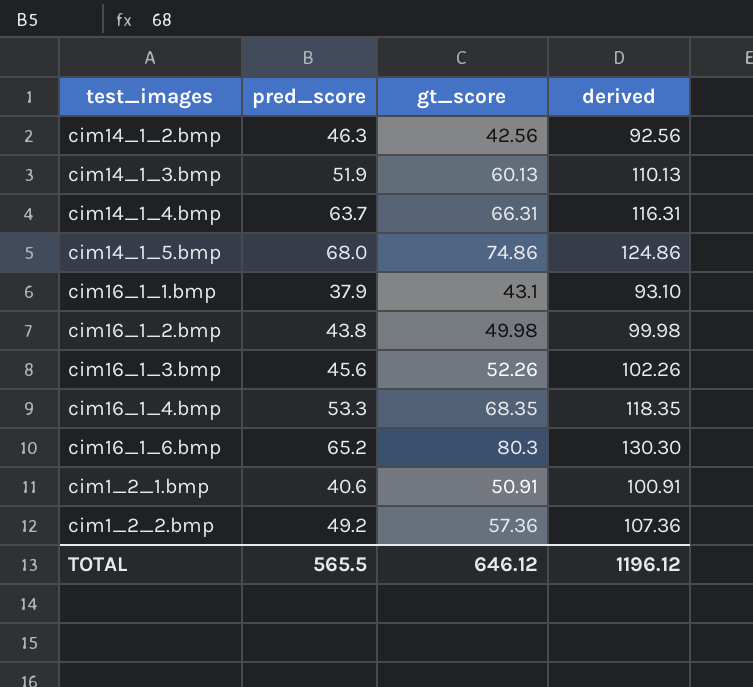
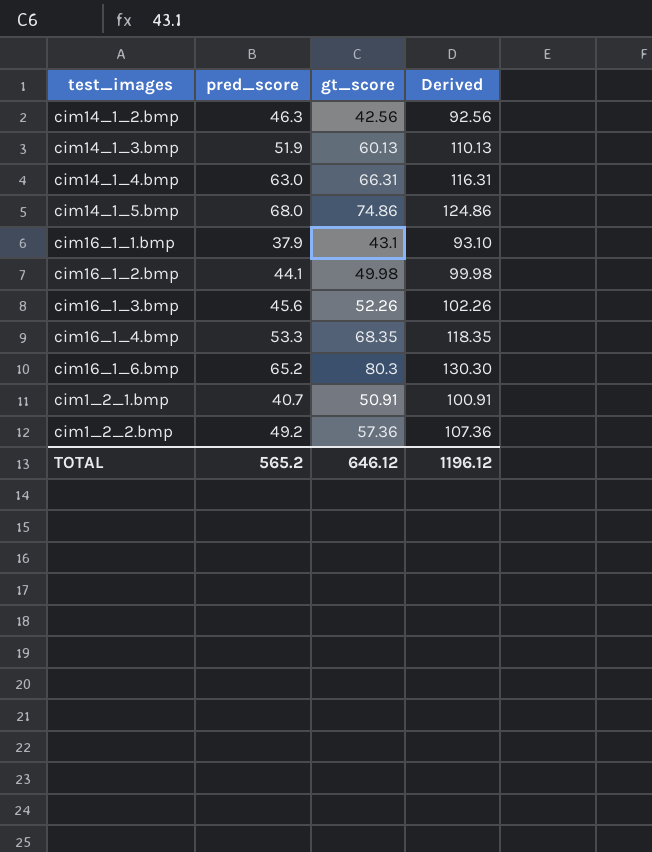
column name: derived -> Derived
cim14_1_4.bmp | pred_score: 63.7 -> 63.0
cim16_1_2.bmp | pred_score: 43.8 -> 44.1
cim1_2_1.bmp | pred_score: 40.6 -> 40.7
TOTAL | pred_score: 565.5 -> 565.2

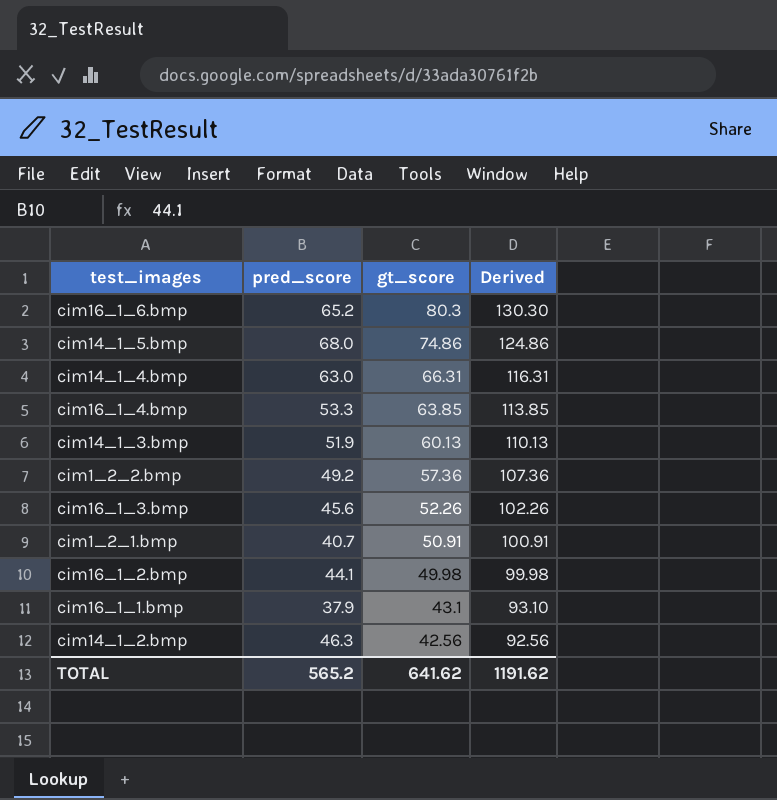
row order: none -> gt_score descending
cim16_1_4.bmp | gt_score: 68.35 -> 63.85
cim16_1_4.bmp | Derived: 118.35 -> 113.85
TOTAL | gt_score: 646.12 -> 641.62
TOTAL | Derived: 1196.12 -> 1191.62

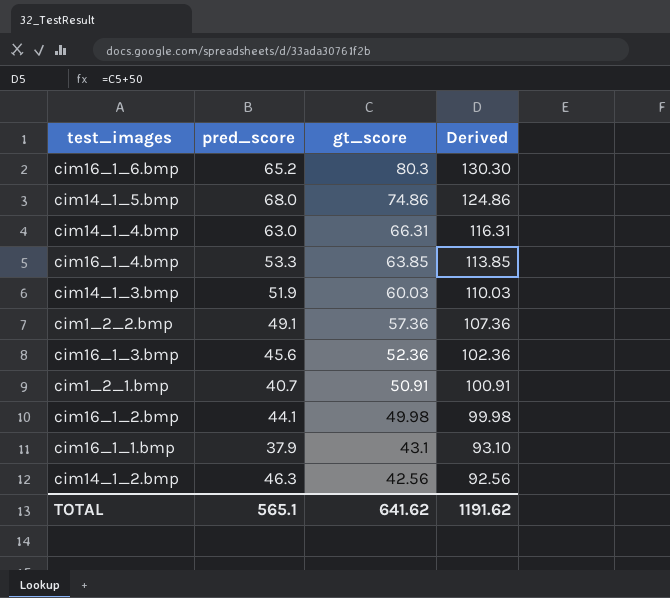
cim14_1_3.bmp | gt_score: 60.13 -> 60.03
cim14_1_3.bmp | Derived: 110.13 -> 110.03
cim1_2_2.bmp | pred_score: 49.2 -> 49.1
cim16_1_3.bmp | gt_score: 52.26 -> 52.36
cim16_1_3.bmp | Derived: 102.26 -> 102.36
TOTAL | pred_score: 565.2 -> 565.1

